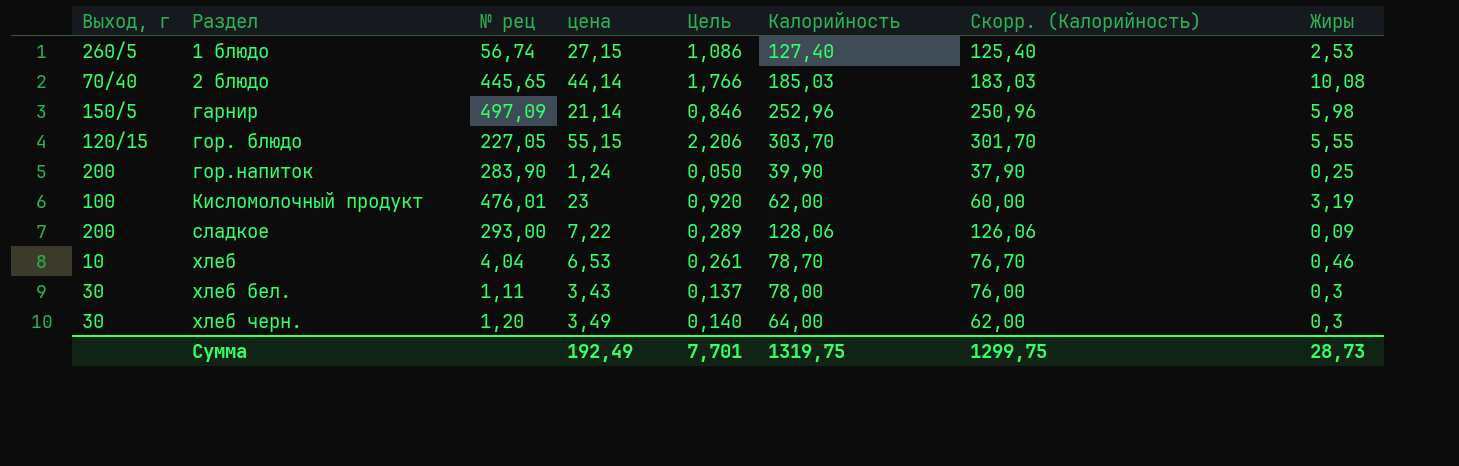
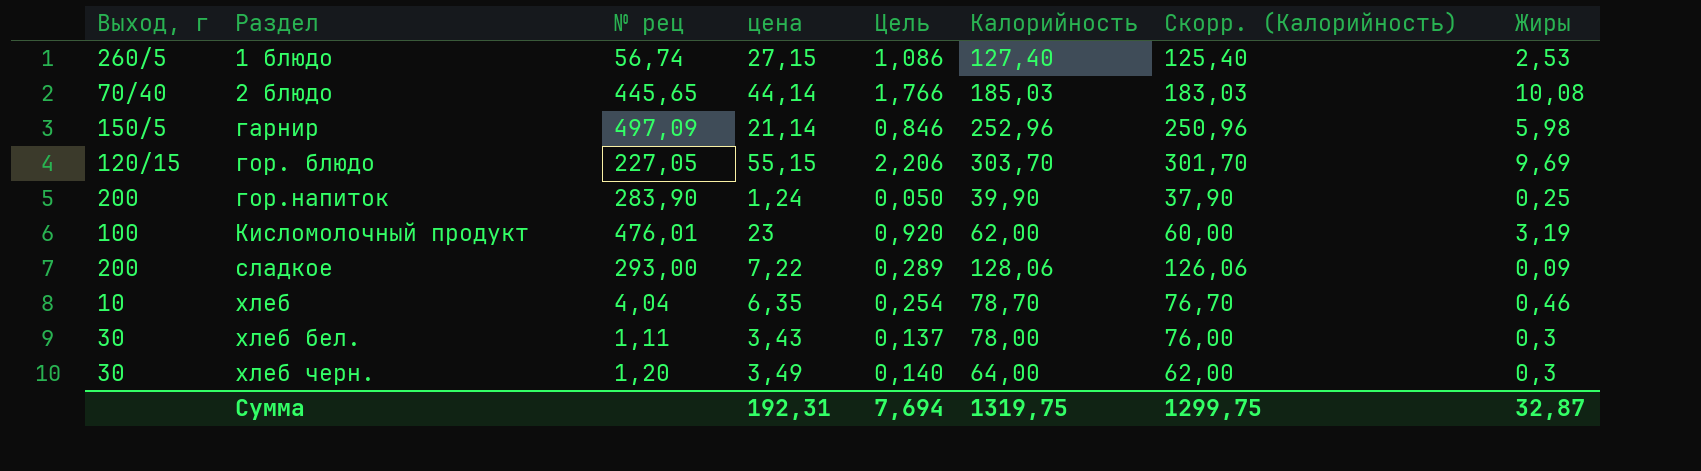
гор. блюдо | Жиры: 5,55 -> 9,69
хлеб | цена: 6,53 -> 6,35
хлеб | Цель: 0,261 -> 0,254
Сумма | цена: 192,49 -> 192,31
Сумма | Цель: 7,701 -> 7,694
Сумма | Жиры: 28,73 -> 32,87

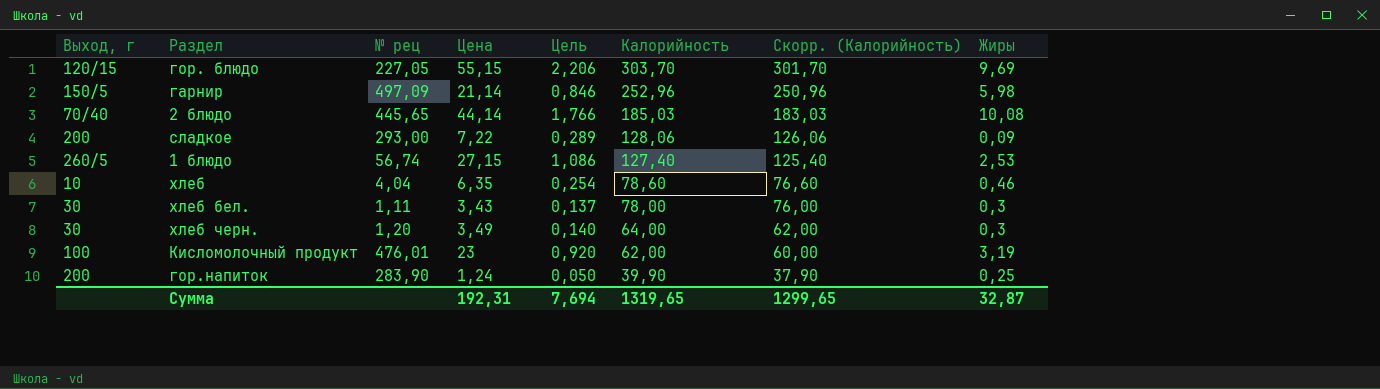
row order: Раздел ascending -> Калорийность descending
column name: цена -> Цена
хлеб | Калорийность: 78,70 -> 78,60
хлеб | Скорр. (Калорийность): 76,70 -> 76,60
Сумма | Калорийность: 1319,75 -> 1319,65
Сумма | Скорр. (Калорийность): 1299,75 -> 1299,65

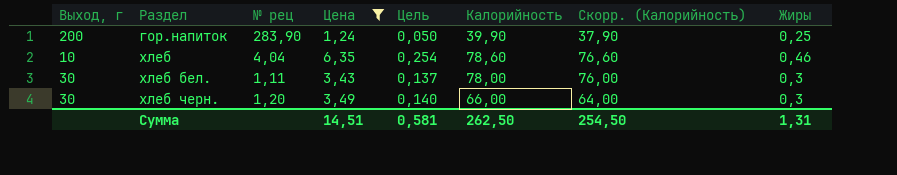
filter: none -> Цена <= 6,35
row order: Калорийность descending -> Раздел ascending
хлеб черн. | Калорийность: 64,00 -> 66,00
хлеб черн. | Скорр. (Калорийность): 62,00 -> 64,00
Сумма | Цена: 192,31 -> 14,51
Сумма | Цель: 7,694 -> 0,581
Сумма | Калорийность: 1319,65 -> 262,50
Сумма | Скорр. (Калорийность): 1299,65 -> 254,50
Сумма | Жиры: 32,87 -> 1,31

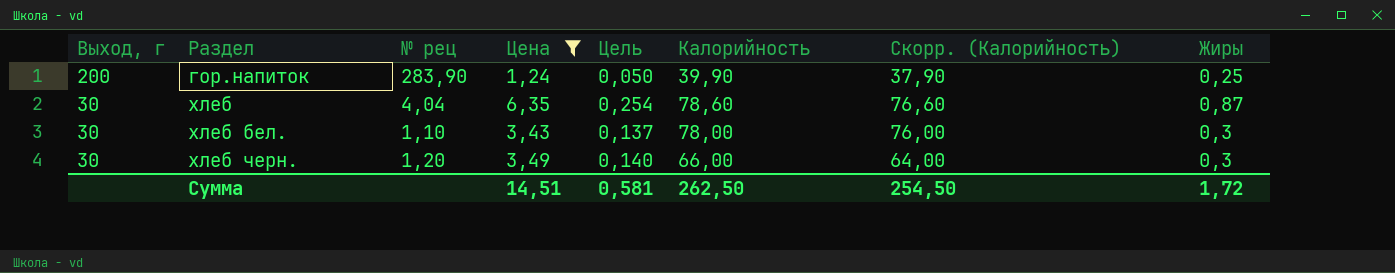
хлеб | Выход, г: 10 -> 30
хлеб | Жиры: 0,46 -> 0,87
хлеб бел. | № рец: 1,11 -> 1,10
Сумма | Жиры: 1,31 -> 1,72

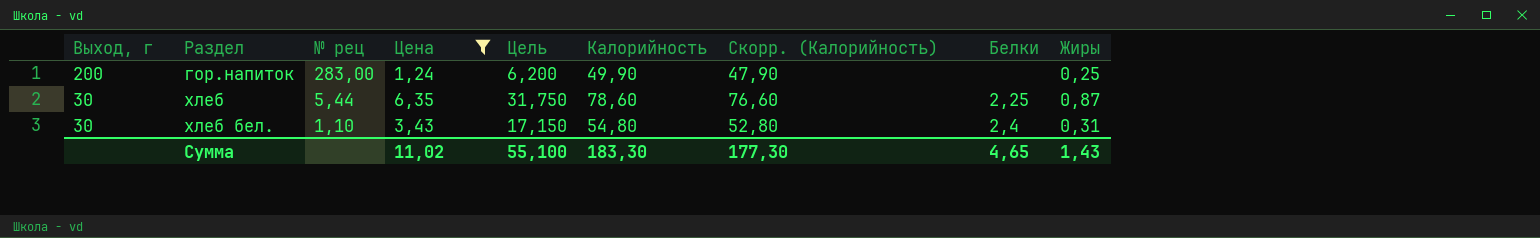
column Цель | formula: [Цена] * 0,04 -> [Цена] * 5
column Белки | position: none -> 8
row хлеб черн.: 30 | 1,20 | 3,49 | 0,140 | 66,00 | 64,00 | 0,3 -> none
гор.напиток | № рец: 283,90 -> 283,00
гор.напиток | Калорийность: 39,90 -> 49,90
гор.напиток | Скорр. (Калорийность): 37,90 -> 47,90
хлеб | № рец: 4,04 -> 5,44
хлеб бел. | Калорийность: 78,00 -> 54,80
хлеб бел. | Скорр. (Калорийность): 76,00 -> 52,80
хлеб бел. | Жиры: 0,3 -> 0,31
Сумма | Цена: 14,51 -> 11,02
Сумма | Цель: 0,581 -> 55,100
Сумма | Калорийность: 262,50 -> 183,30
Сумма | Скорр. (Калорийность): 254,50 -> 177,30
Сумма | Жиры: 1,72 -> 1,43

